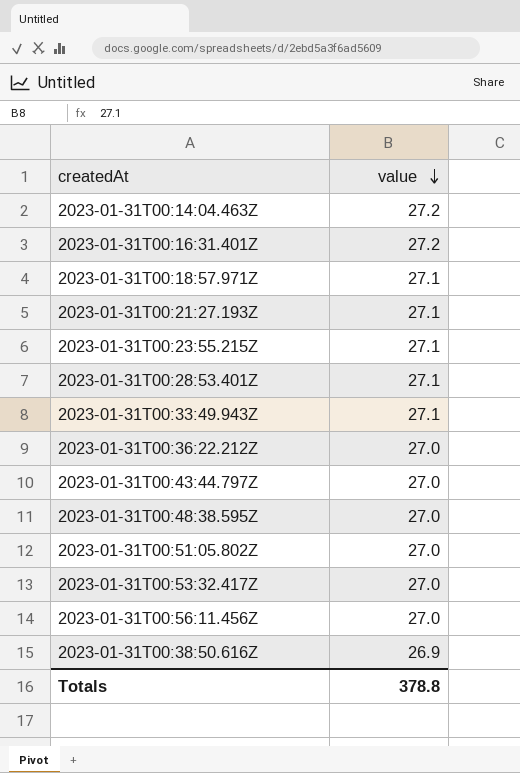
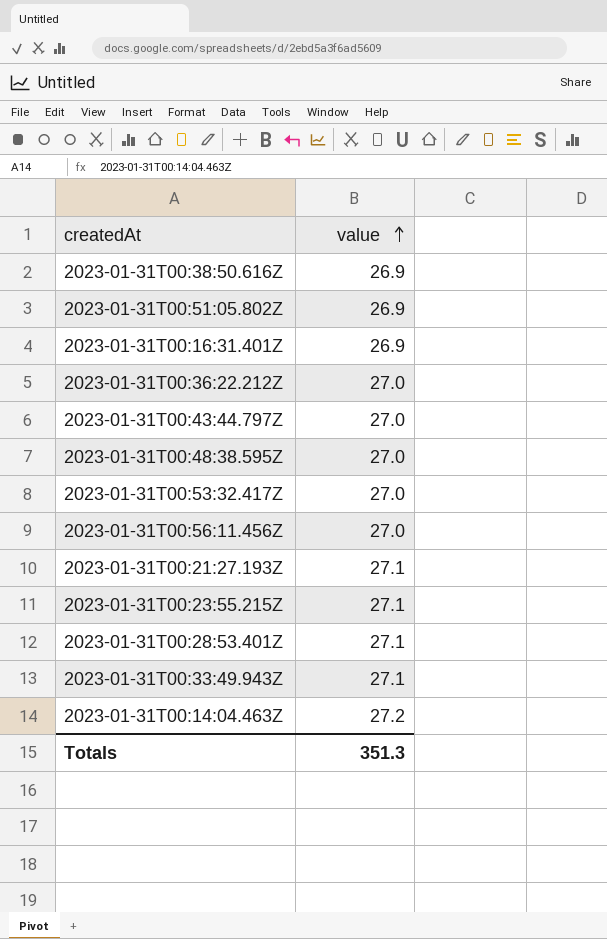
row order: value descending -> value ascending
row 2023-01-31T00:18:57.971Z: 27.1 -> none
2023-01-31T00:51:05.802Z | value: 27.0 -> 26.9
2023-01-31T00:16:31.401Z | value: 27.2 -> 26.9
Totals | value: 378.8 -> 351.3

